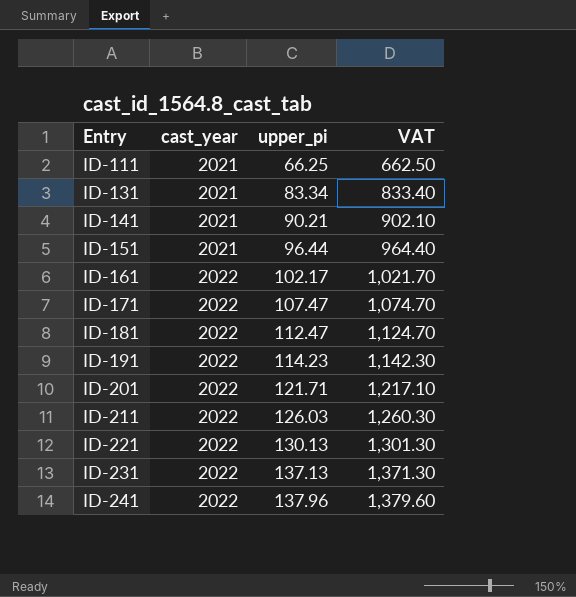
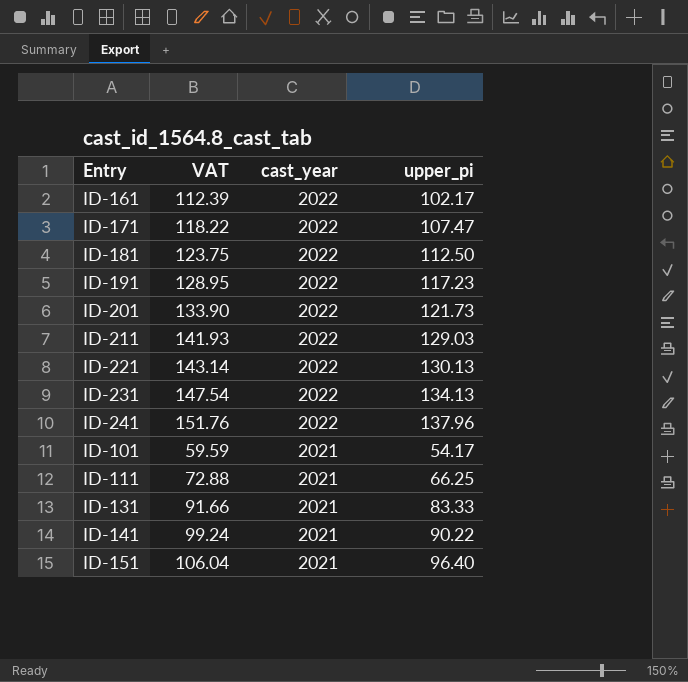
row order: Entry ascending -> cast_year descending
column VAT | formula: [upper_pi] * 10 -> [upper_pi] * 1.1
column VAT | position: 4 -> 2
ID-181 | upper_pi: 112.47 -> 112.50
ID-191 | upper_pi: 114.23 -> 117.23
ID-201 | upper_pi: 121.71 -> 121.73
ID-211 | upper_pi: 126.03 -> 129.03
ID-231 | upper_pi: 137.13 -> 134.13
row ID-101: none -> 59.59 | 2021 | 54.17
ID-131 | upper_pi: 83.34 -> 83.33
ID-141 | upper_pi: 90.21 -> 90.22
ID-151 | upper_pi: 96.44 -> 96.40

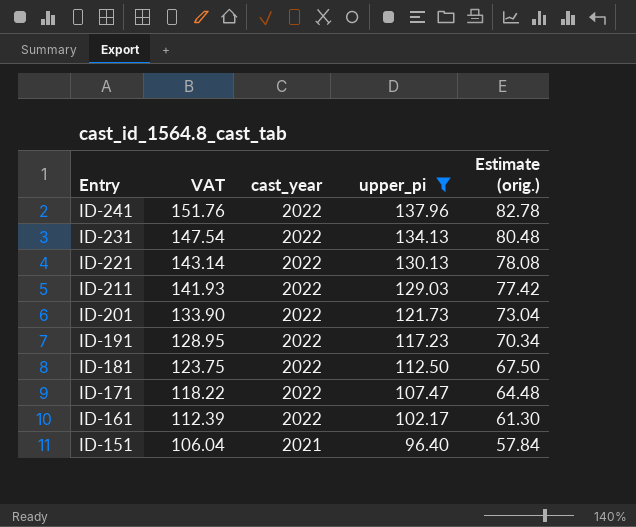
filter: none -> upper_pi >= 96.40
row order: cast_year descending -> Entry descending
column Estimate (orig.) | formula: none -> [upper_pi] * 0.6

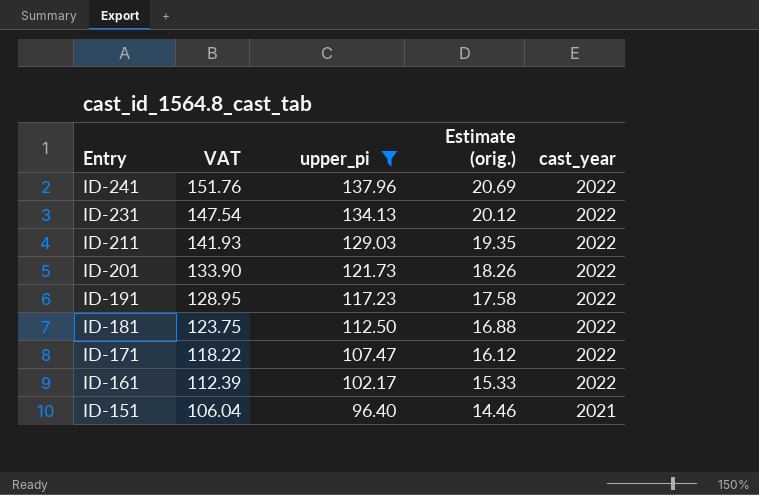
column Estimate (orig.) | formula: [upper_pi] * 0.6 -> [upper_pi] * 0.15
column cast_year | position: 3 -> 5
row ID-221: 143.14 | 2022 | 130.13 | 78.08 -> none

